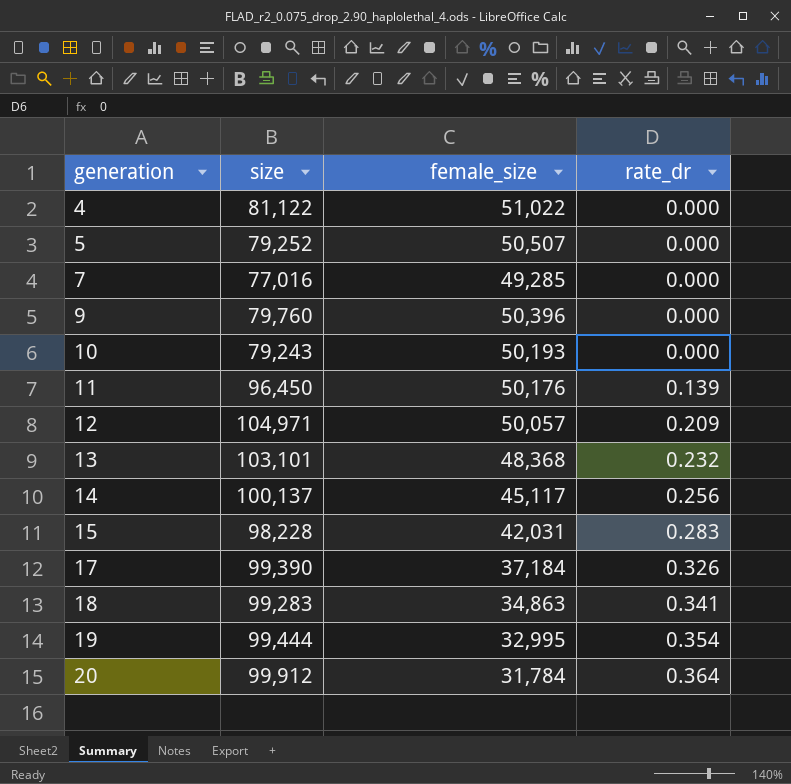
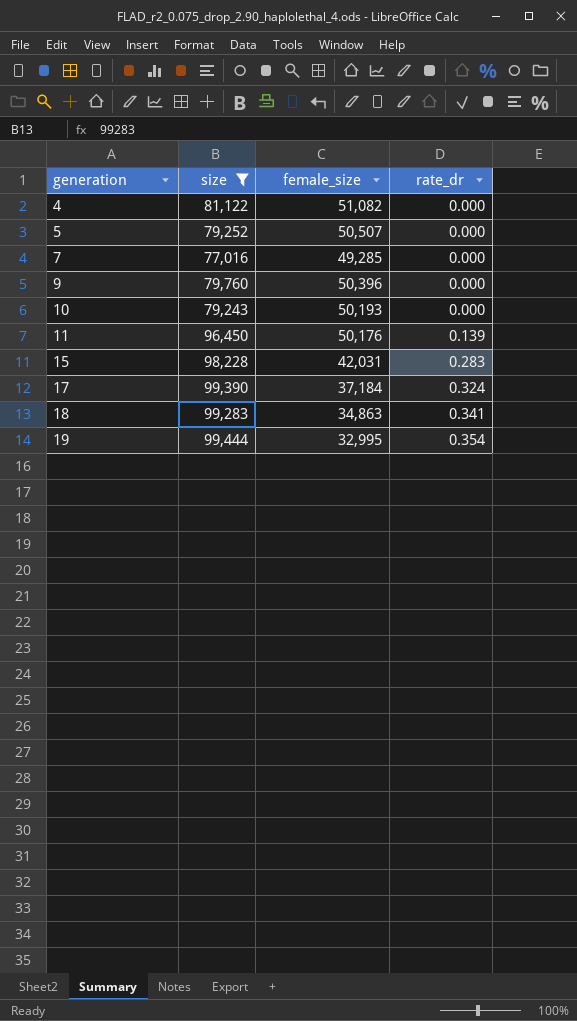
filter: none -> size <= 99,444
4 | female_size: 51,022 -> 51,082
17 | rate_dr: 0.326 -> 0.324

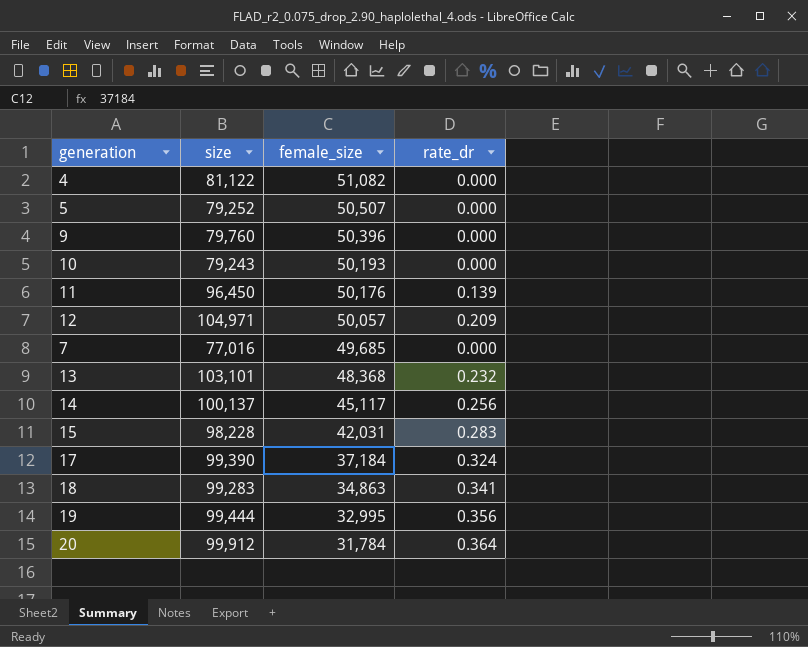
filter: size <= 99,444 -> none
row order: generation ascending -> female_size descending
7 | female_size: 49,285 -> 49,685
19 | rate_dr: 0.354 -> 0.356

